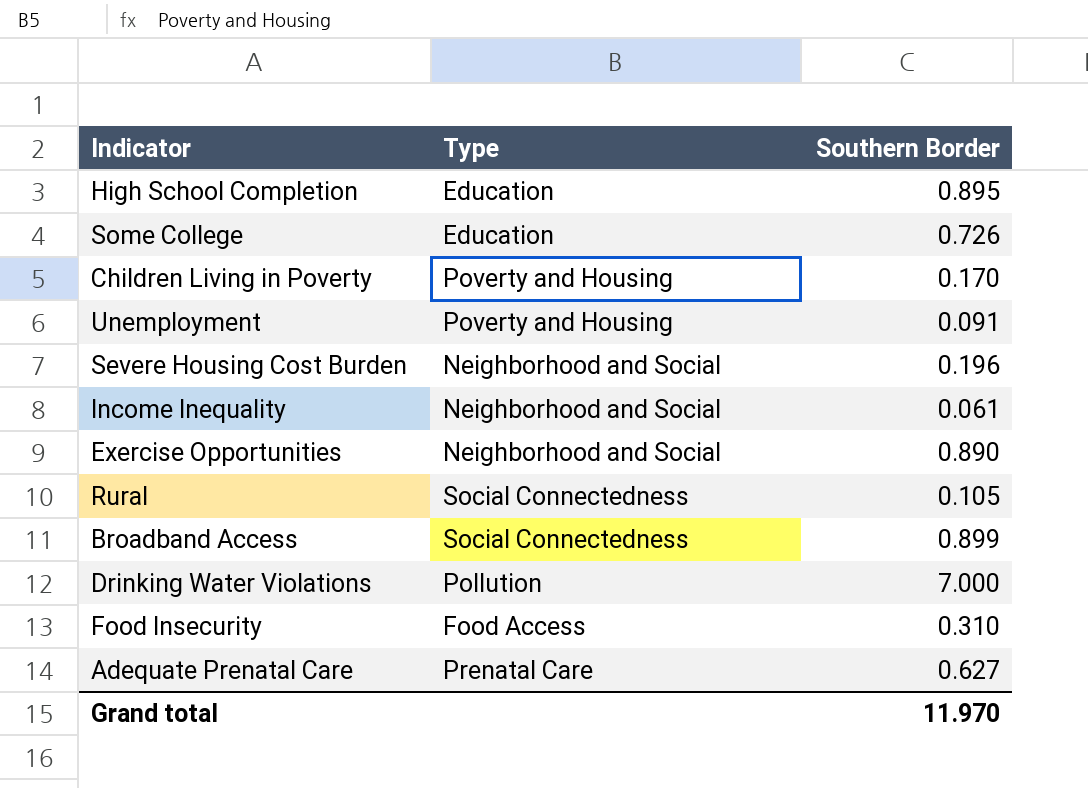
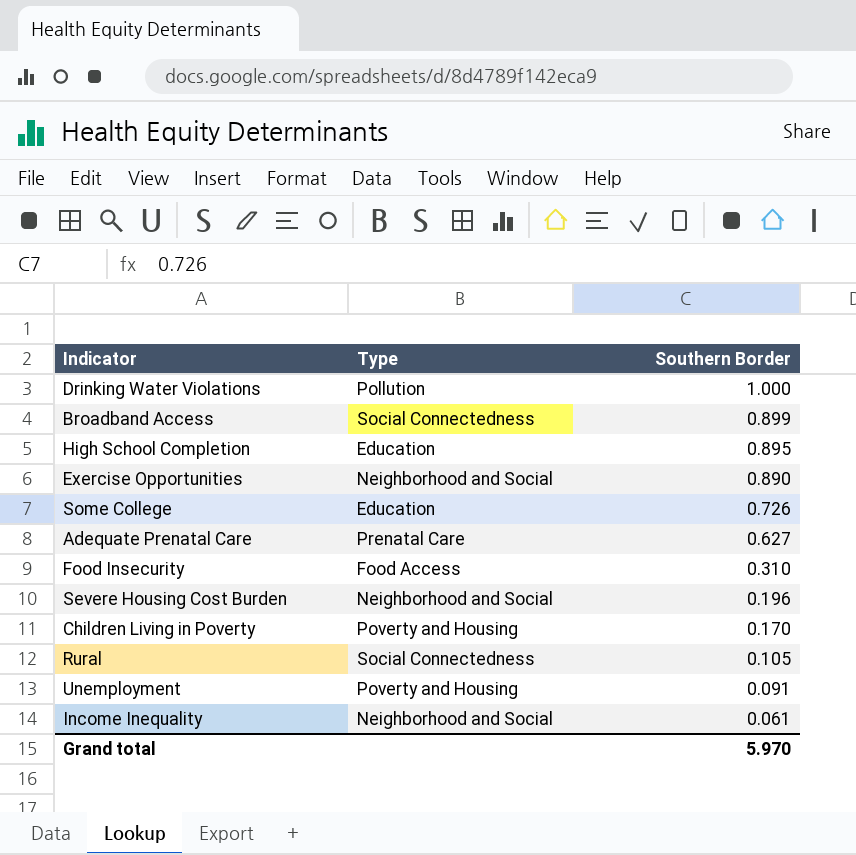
row order: none -> Southern Border descending
Drinking Water Violations | Southern Border: 7.000 -> 1.000
Grand total | Southern Border: 11.970 -> 5.970

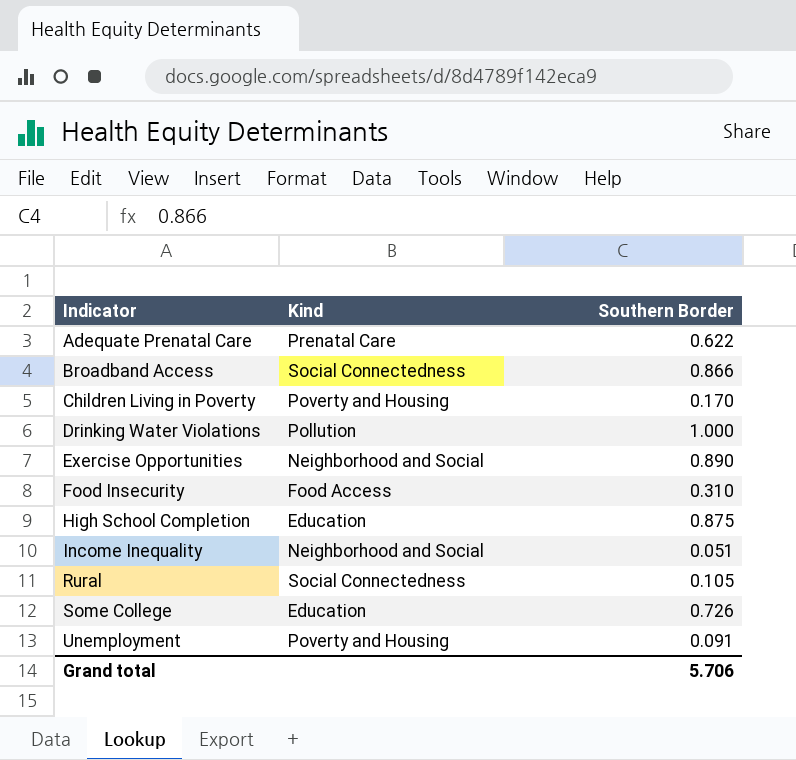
row order: Southern Border descending -> Indicator ascending
column name: Type -> Kind
row Severe Housing Cost Burden: Neighborhood and Social | 0.196 -> none
Adequate Prenatal Care | Southern Border: 0.627 -> 0.622
Broadband Access | Southern Border: 0.899 -> 0.866
High School Completion | Southern Border: 0.895 -> 0.875
Income Inequality | Southern Border: 0.061 -> 0.051
Grand total | Southern Border: 5.970 -> 5.706

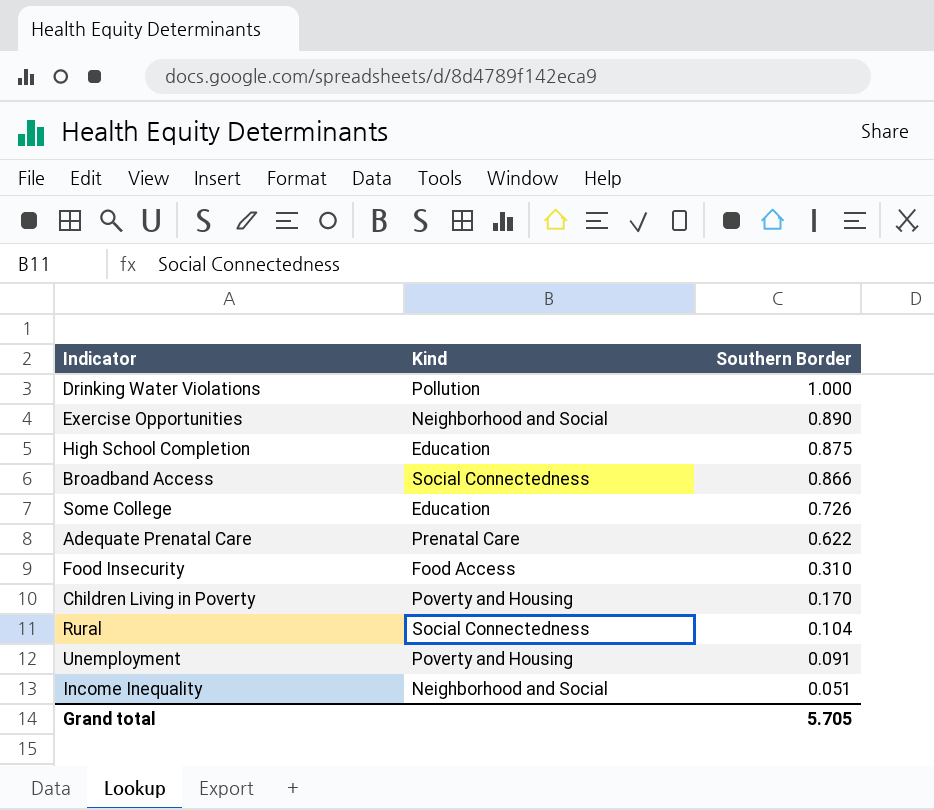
row order: Indicator ascending -> Southern Border descending
Rural | Southern Border: 0.105 -> 0.104
Grand total | Southern Border: 5.706 -> 5.705

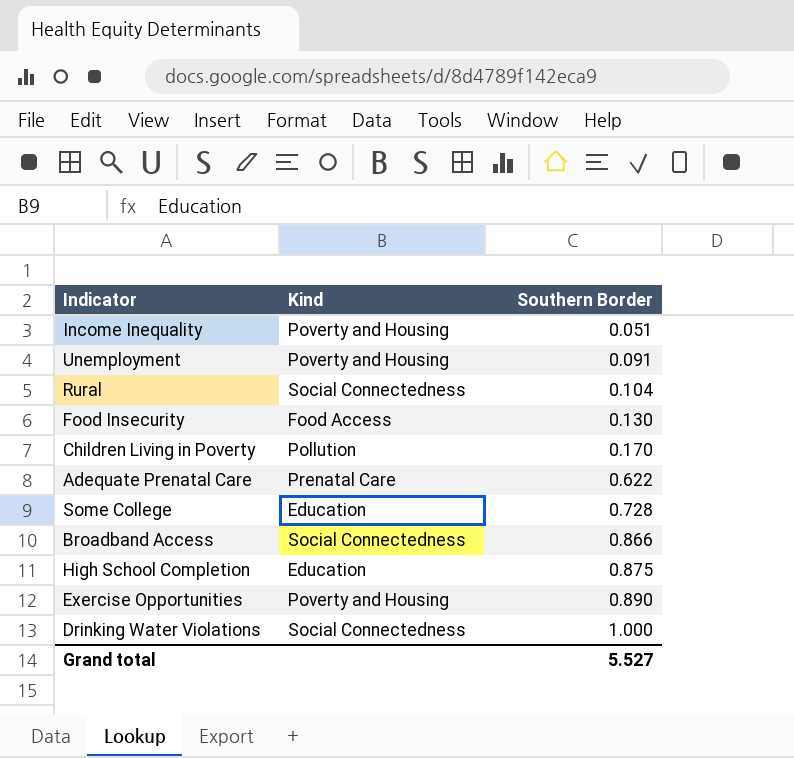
row order: Southern Border descending -> Southern Border ascending
Income Inequality | Kind: Neighborhood and Social -> Poverty and Housing
Food Insecurity | Southern Border: 0.310 -> 0.130
Children Living in Poverty | Kind: Poverty and Housing -> Pollution
Some College | Southern Border: 0.726 -> 0.728
Exercise Opportunities | Kind: Neighborhood and Social -> Poverty and Housing
Drinking Water Violations | Kind: Pollution -> Social Connectedness
Grand total | Southern Border: 5.705 -> 5.527

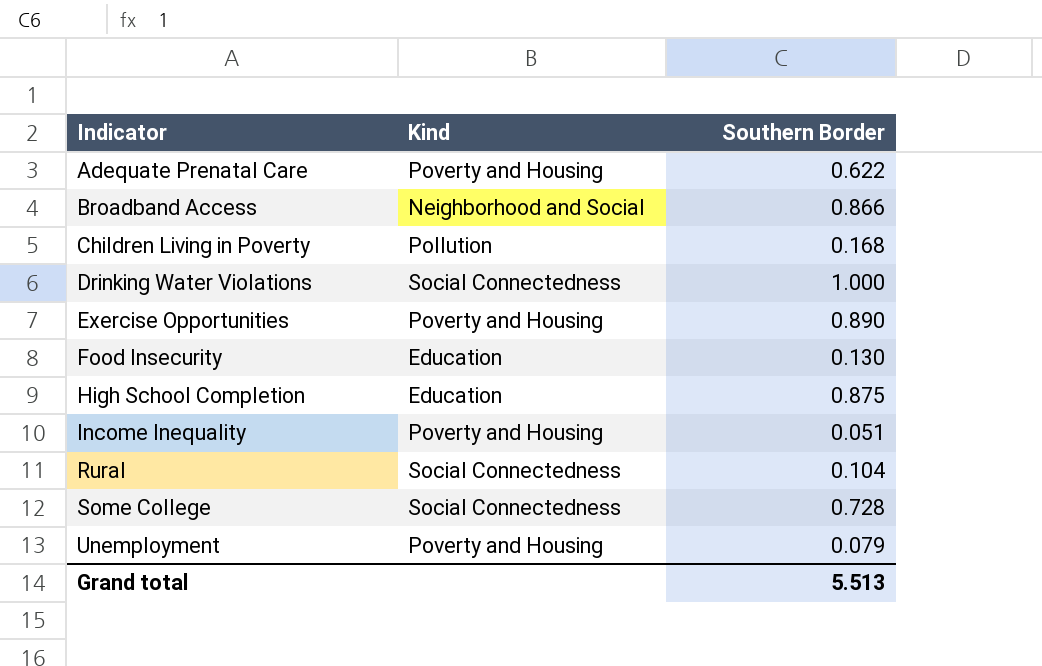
row order: Southern Border ascending -> Indicator ascending
Adequate Prenatal Care | Kind: Prenatal Care -> Poverty and Housing
Broadband Access | Kind: Social Connectedness -> Neighborhood and Social
Children Living in Poverty | Southern Border: 0.170 -> 0.168
Food Insecurity | Kind: Food Access -> Education
Some College | Kind: Education -> Social Connectedness
Unemployment | Southern Border: 0.091 -> 0.079
Grand total | Southern Border: 5.527 -> 5.513

